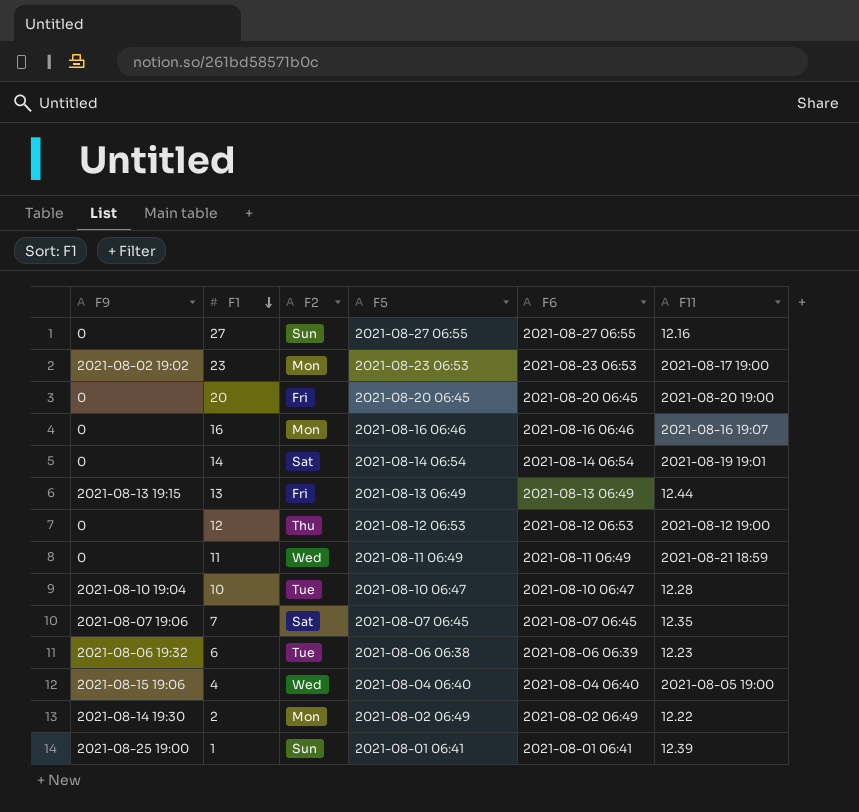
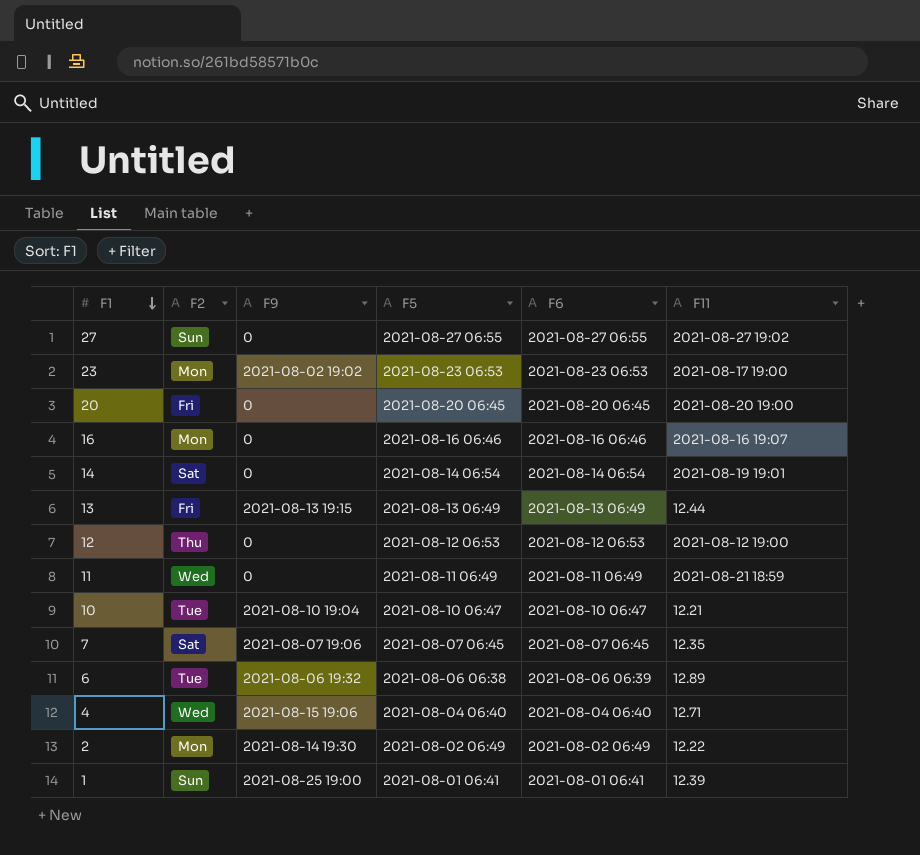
column F9 | position: 1 -> 3
27 | F11: 12.16 -> 2021-08-27 19:02
10 | F11: 12.28 -> 12.21
6 | F11: 12.23 -> 12.89
4 | F11: 2021-08-05 19:00 -> 12.71

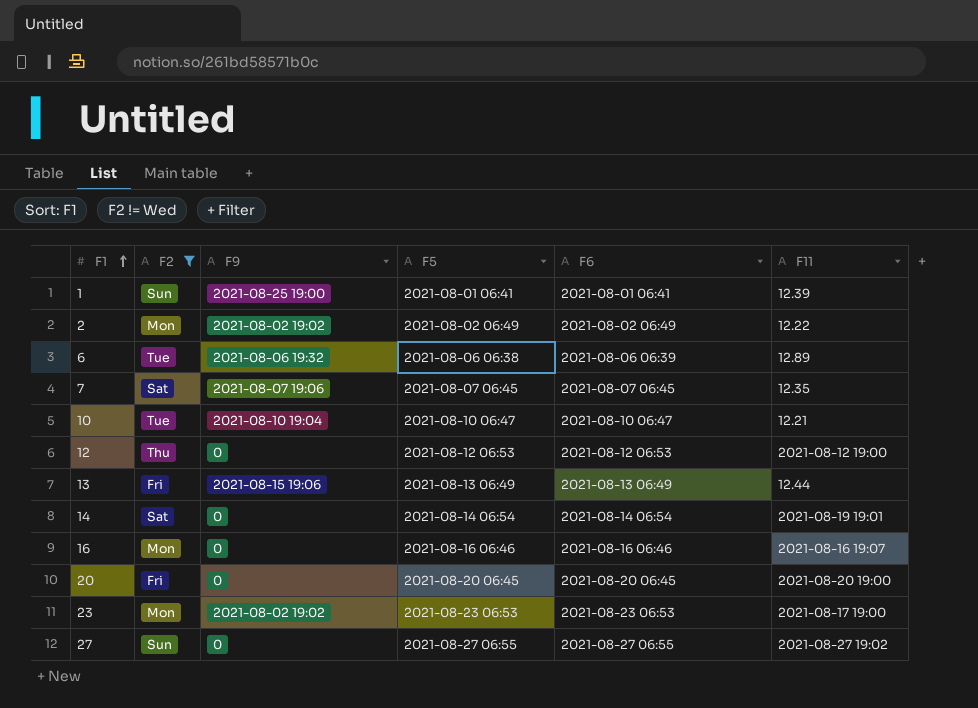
filter: none -> F2 != Wed
row order: F1 descending -> F1 ascending
2 | F9: 2021-08-14 19:30 -> 2021-08-02 19:02
13 | F9: 2021-08-13 19:15 -> 2021-08-15 19:06

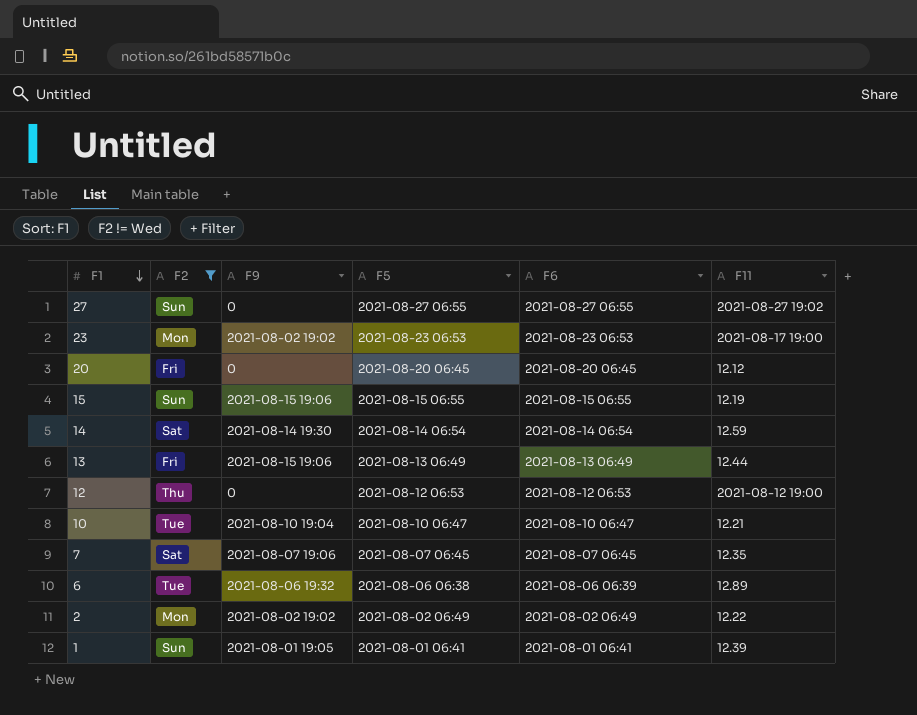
row order: F1 ascending -> F1 descending
row 16: Mon | 0 | 2021-08-16 06:46 | 2021-08-16 06:46 | 2021-08-16 19:07 -> none
20 | F11: 2021-08-20 19:00 -> 12.12
row 15: none -> Sun | 2021-08-15 19:06 | 2021-08-15 06:55 | 2021-08-15 06:55 | 12.19
14 | F9: 0 -> 2021-08-14 19:30
14 | F11: 2021-08-19 19:01 -> 12.59
1 | F9: 2021-08-25 19:00 -> 2021-08-01 19:05

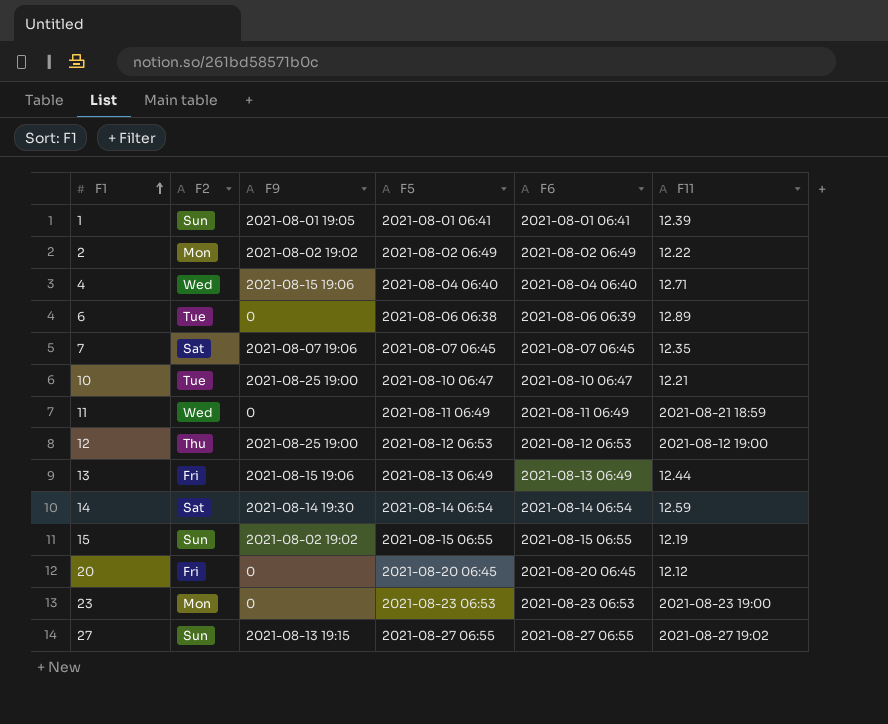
filter: F2 != Wed -> none
row order: F1 descending -> F1 ascending
6 | F9: 2021-08-06 19:32 -> 0
10 | F9: 2021-08-10 19:04 -> 2021-08-25 19:00
12 | F9: 0 -> 2021-08-25 19:00
15 | F9: 2021-08-15 19:06 -> 2021-08-02 19:02
23 | F9: 2021-08-02 19:02 -> 0
23 | F11: 2021-08-17 19:00 -> 2021-08-23 19:00
27 | F9: 0 -> 2021-08-13 19:15

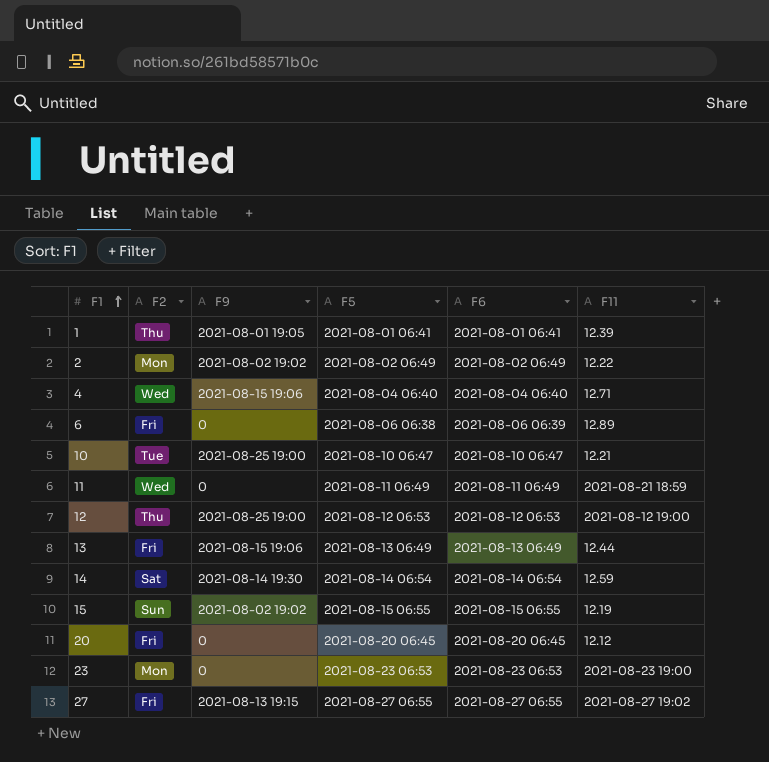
row 7: Sat | 2021-08-07 19:06 | 2021-08-07 06:45 | 2021-08-07 06:45 | 12.35 -> none
1 | F2: Sun -> Thu
6 | F2: Tue -> Fri
27 | F2: Sun -> Fri

